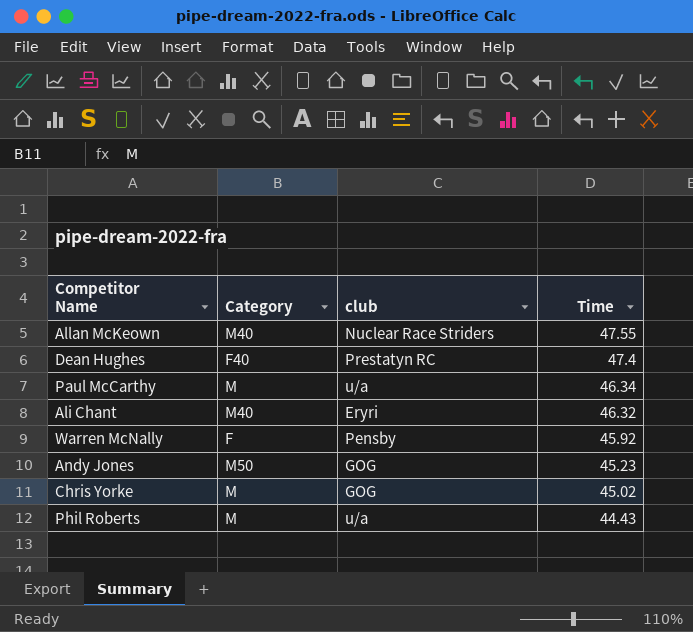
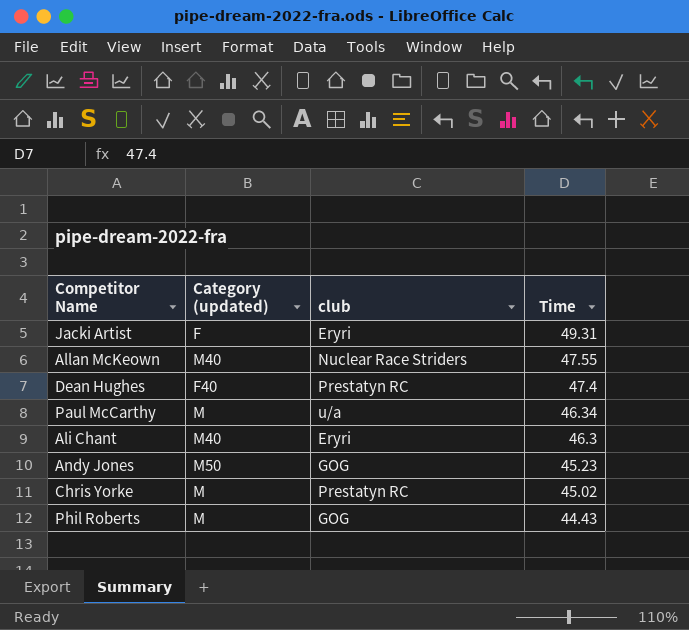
column name: Category -> Category (updated)
row Warren McNally: F | Pensby | 45.92 -> none
row Jacki Artist: none -> F | Eryri | 49.31
Ali Chant | Time: 46.32 -> 46.3
Chris Yorke | club: GOG -> Prestatyn RC
Phil Roberts | club: u/a -> GOG

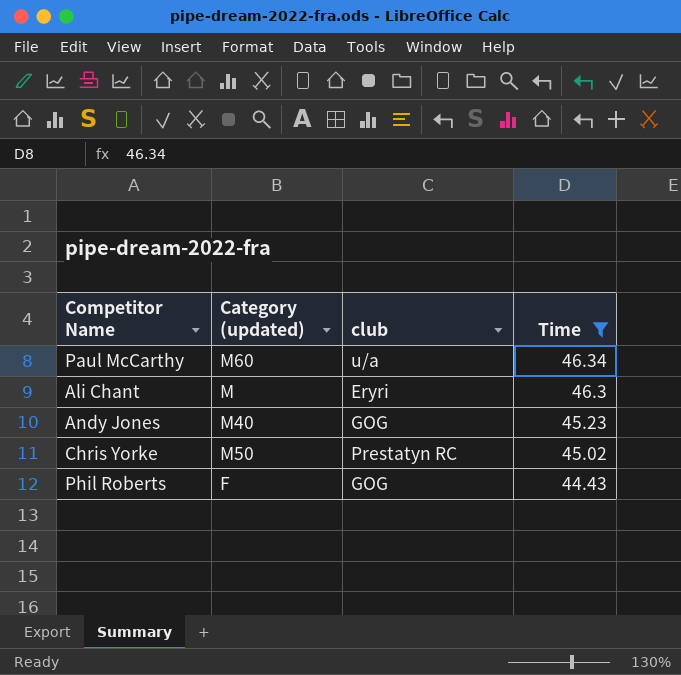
filter: none -> Time <= 46.34
Paul McCarthy | Category (updated): M -> M60
Ali Chant | Category (updated): M40 -> M
Andy Jones | Category (updated): M50 -> M40
Chris Yorke | Category (updated): M -> M50
Phil Roberts | Category (updated): M -> F

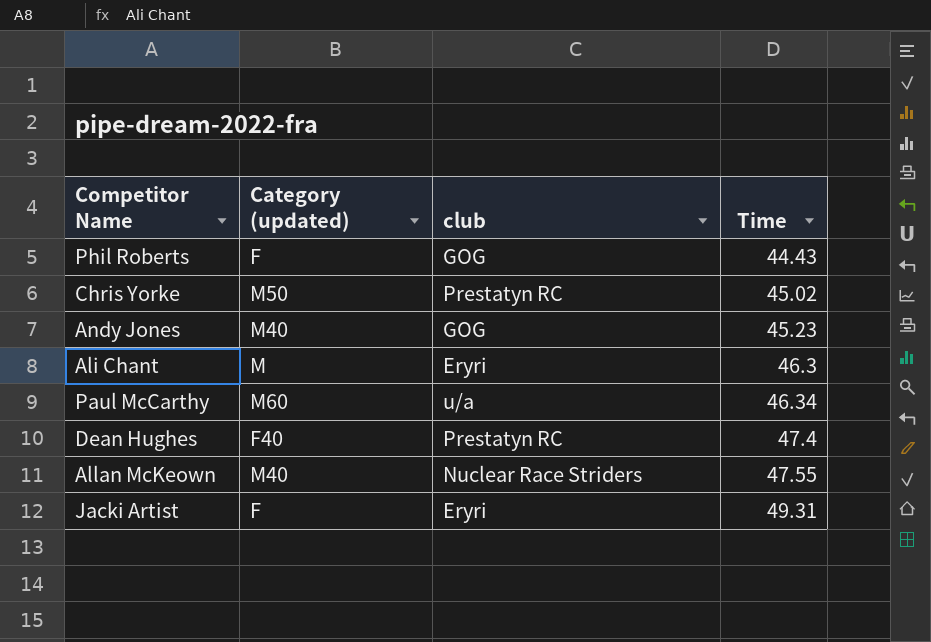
filter: Time <= 46.34 -> none
row order: Time descending -> Time ascending

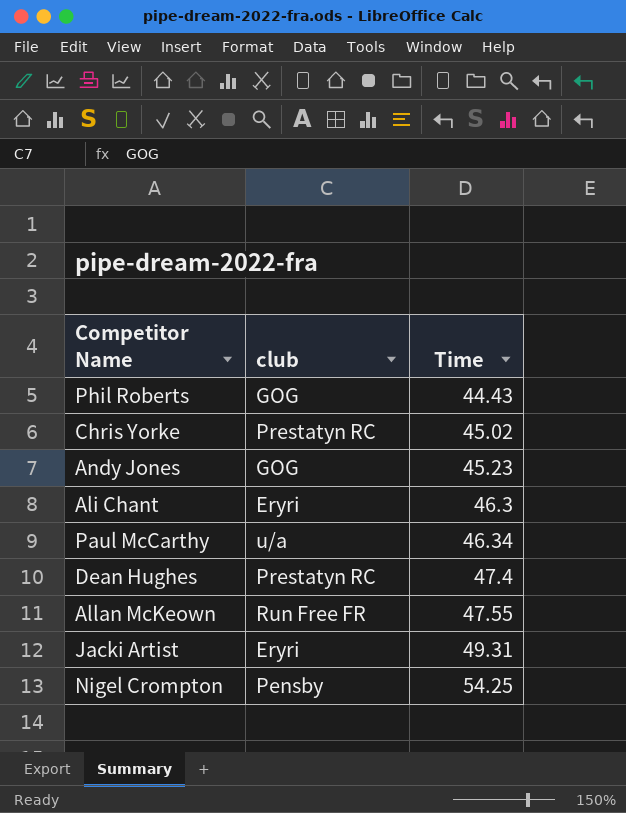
column Category (updated) | position: 2 -> none
Allan McKeown | club: Nuclear Race Striders -> Run Free FR
row Nigel Crompton: none -> Pensby | 54.25

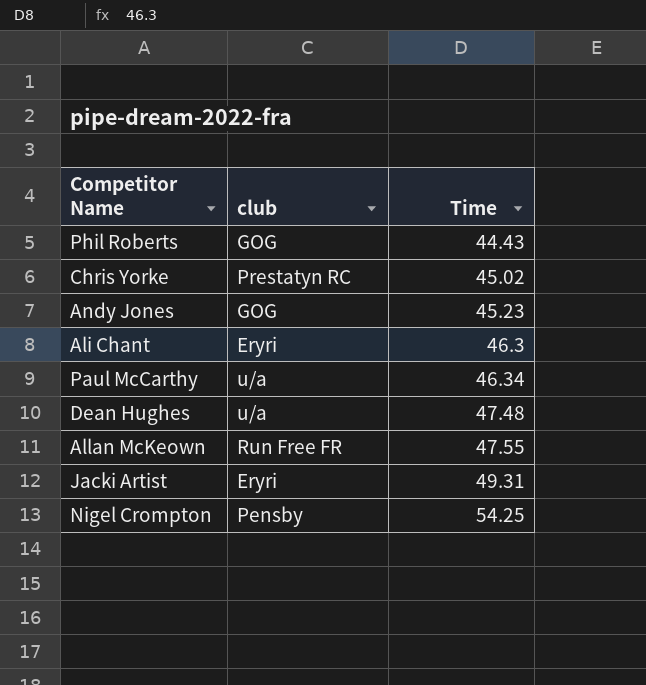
Dean Hughes | club: Prestatyn RC -> u/a
Dean Hughes | Time: 47.4 -> 47.48

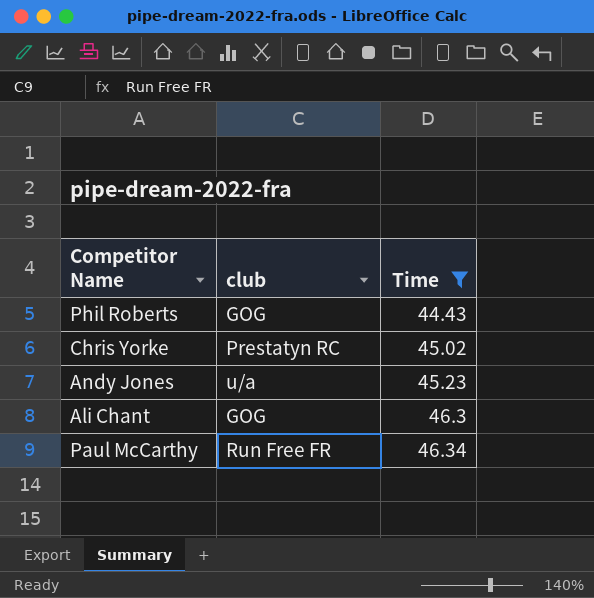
filter: none -> Time <= 46.34
Andy Jones | club: GOG -> u/a
Ali Chant | club: Eryri -> GOG
Paul McCarthy | club: u/a -> Run Free FR

